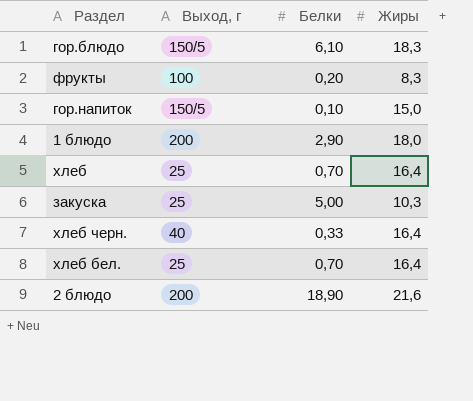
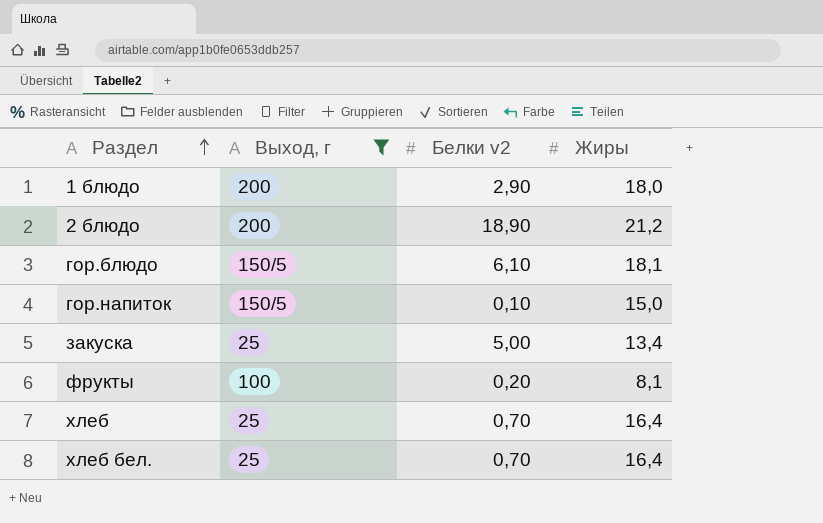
filter: none -> Выход, г != 40
row order: none -> Раздел ascending
column name: Белки -> Белки v2
2 блюдо | Жиры: 21,6 -> 21,2
гор.блюдо | Жиры: 18,3 -> 18,1
закуска | Жиры: 10,3 -> 13,4
фрукты | Жиры: 8,3 -> 8,1

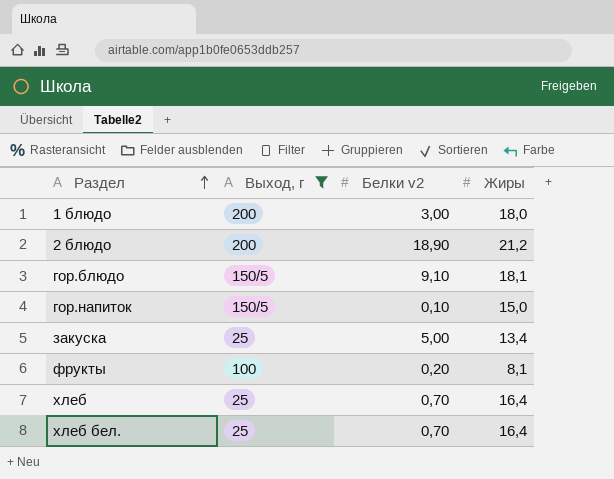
1 блюдо | Белки v2: 2,90 -> 3,00
гор.блюдо | Белки v2: 6,10 -> 9,10

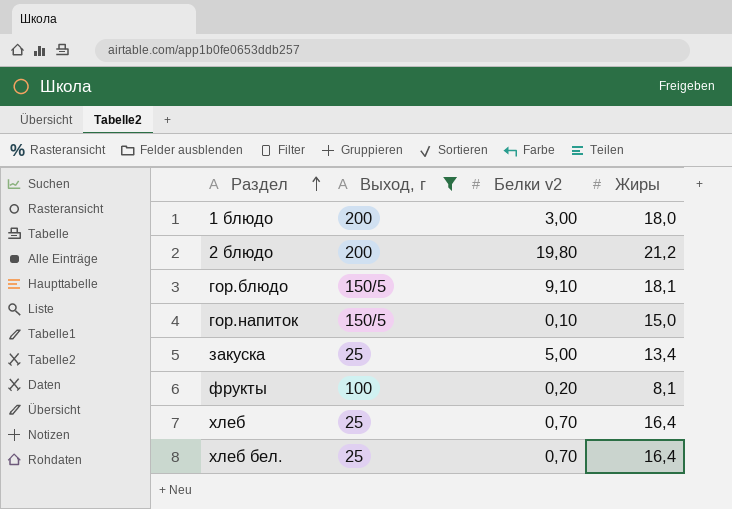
2 блюдо | Белки v2: 18,90 -> 19,80

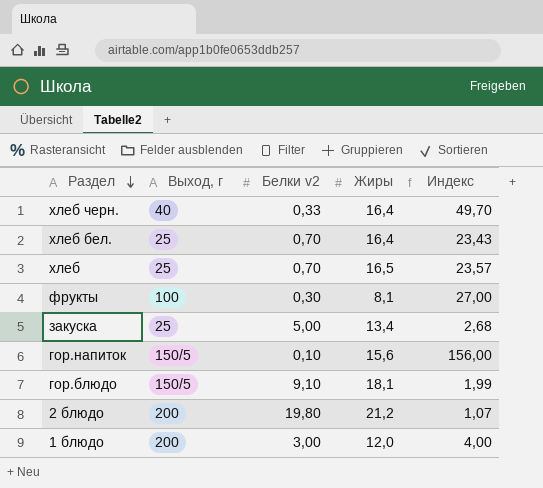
filter: Выход, г != 40 -> none
row order: Раздел ascending -> Раздел descending
column Индекс | formula: none -> [Жиры] / [Белки v2]
хлеб | Жиры: 16,4 -> 16,5
фрукты | Белки v2: 0,20 -> 0,30
гор.напиток | Жиры: 15,0 -> 15,6
1 блюдо | Жиры: 18,0 -> 12,0

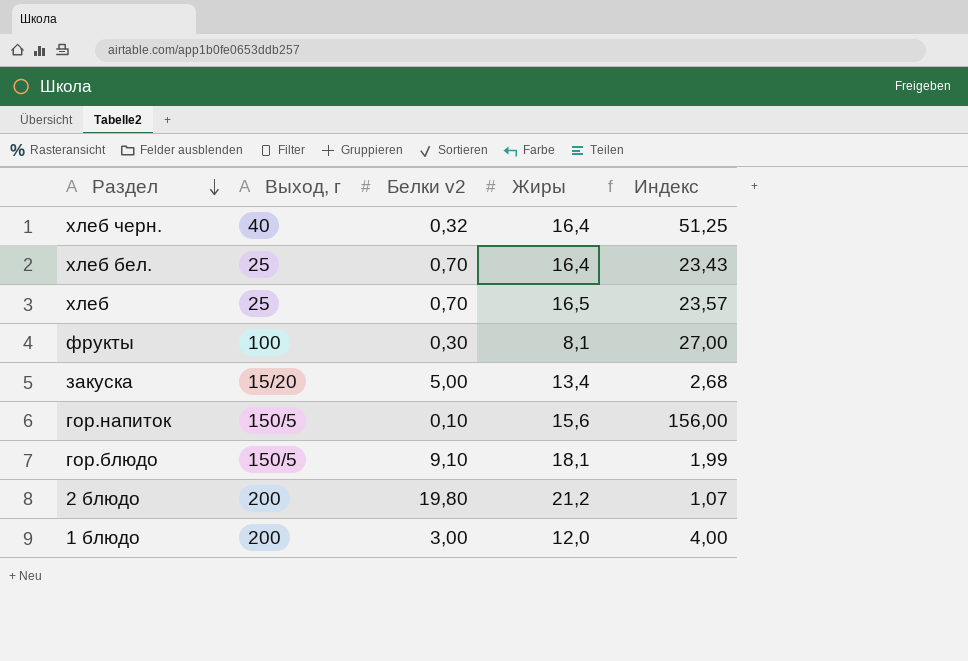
хлеб черн. | Белки v2: 0,33 -> 0,32
хлеб черн. | Индекс: 49,70 -> 51,25
закуска | Выход, г: 25 -> 15/20

